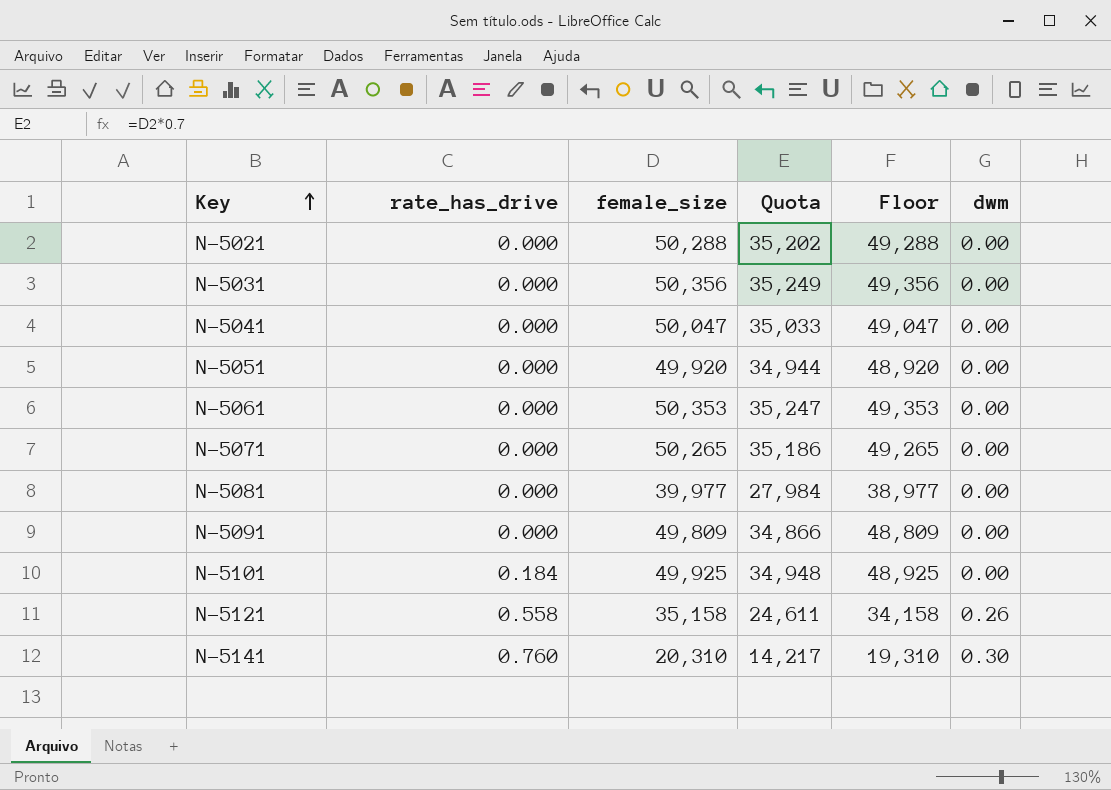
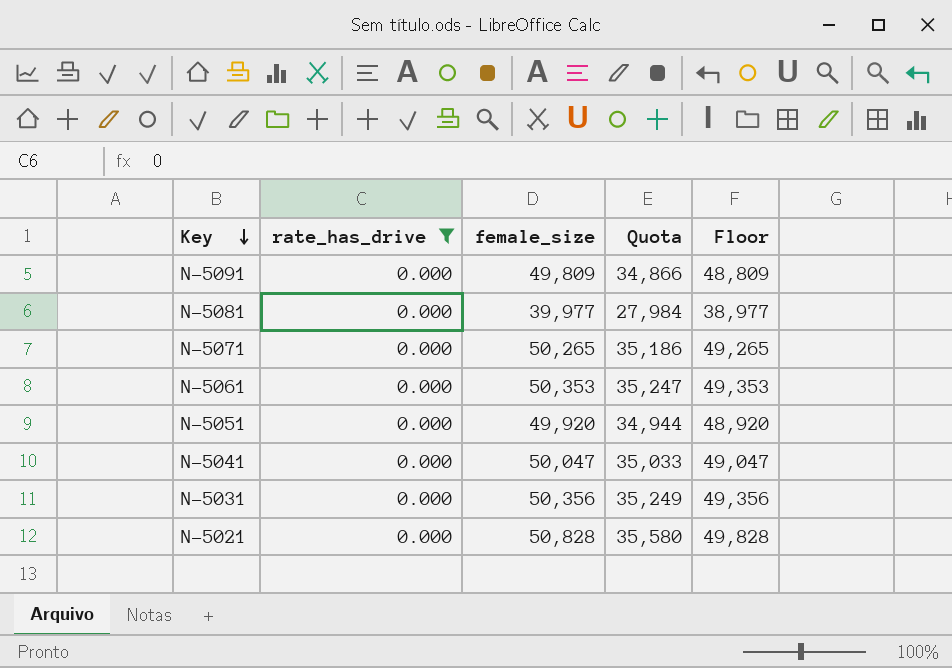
filter: none -> rate_has_drive = 0.000
row order: Key ascending -> Key descending
column dwm | position: 6 -> none
N-5021 | female_size: 50,288 -> 50,828
N-5021 | Quota: 35,202 -> 35,580
N-5021 | Floor: 49,288 -> 49,828

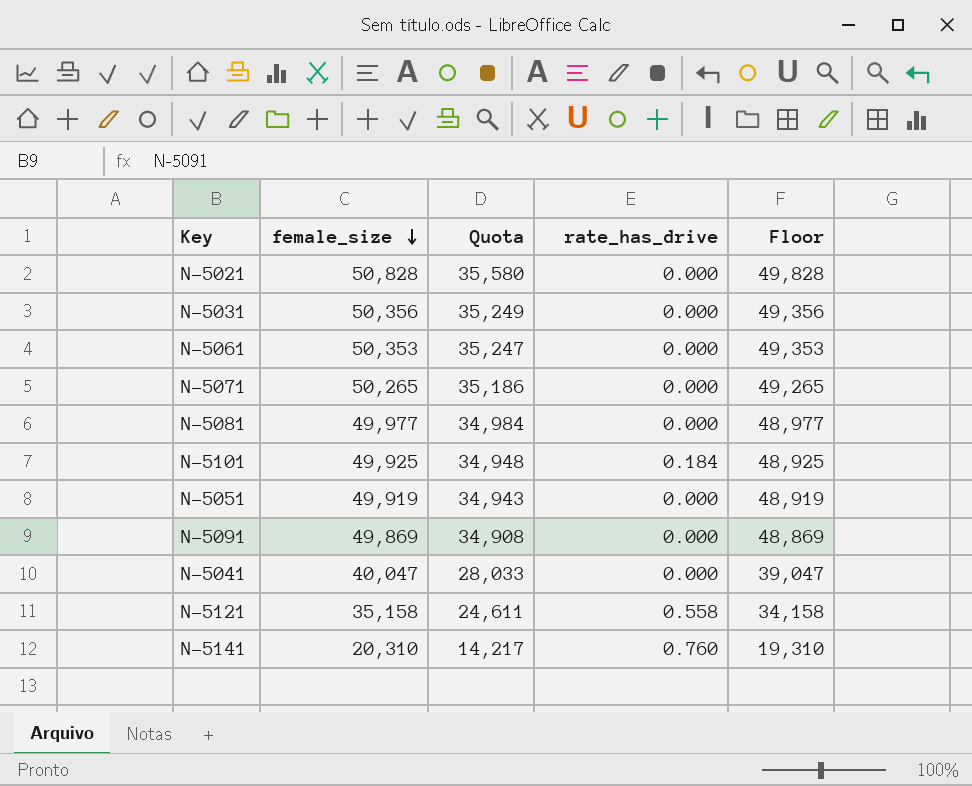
filter: rate_has_drive = 0.000 -> none
row order: Key descending -> female_size descending
column rate_has_drive | position: 2 -> 4
N-5081 | female_size: 39,977 -> 49,977
N-5081 | Quota: 27,984 -> 34,984
N-5081 | Floor: 38,977 -> 48,977
N-5051 | female_size: 49,920 -> 49,919
N-5051 | Quota: 34,944 -> 34,943
N-5051 | Floor: 48,920 -> 48,919
N-5091 | female_size: 49,809 -> 49,869
N-5091 | Quota: 34,866 -> 34,908
N-5091 | Floor: 48,809 -> 48,869
N-5041 | female_size: 50,047 -> 40,047
N-5041 | Quota: 35,033 -> 28,033
N-5041 | Floor: 49,047 -> 39,047

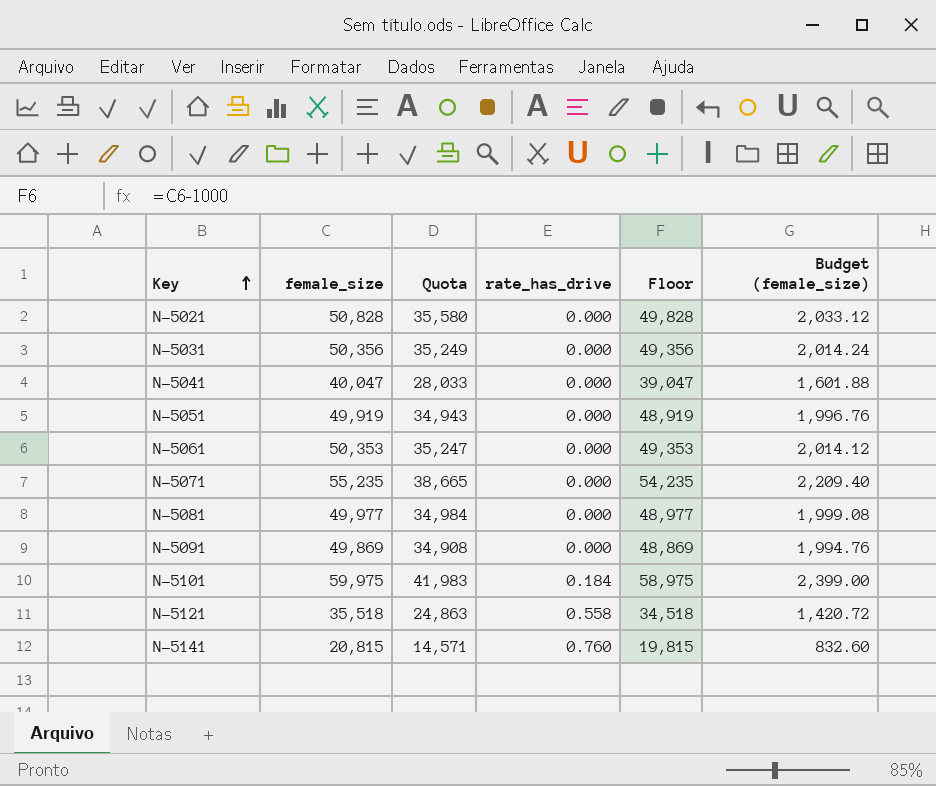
row order: female_size descending -> Key ascending
column Budget (female_size) | formula: none -> [female_size] * 0.04
N-5071 | female_size: 50,265 -> 55,235
N-5071 | Quota: 35,186 -> 38,665
N-5071 | Floor: 49,265 -> 54,235
N-5101 | female_size: 49,925 -> 59,975
N-5101 | Quota: 34,948 -> 41,983
N-5101 | Floor: 48,925 -> 58,975
N-5121 | female_size: 35,158 -> 35,518
N-5121 | Quota: 24,611 -> 24,863
N-5121 | Floor: 34,158 -> 34,518
N-5141 | female_size: 20,310 -> 20,815
N-5141 | Quota: 14,217 -> 14,571
N-5141 | Floor: 19,310 -> 19,815

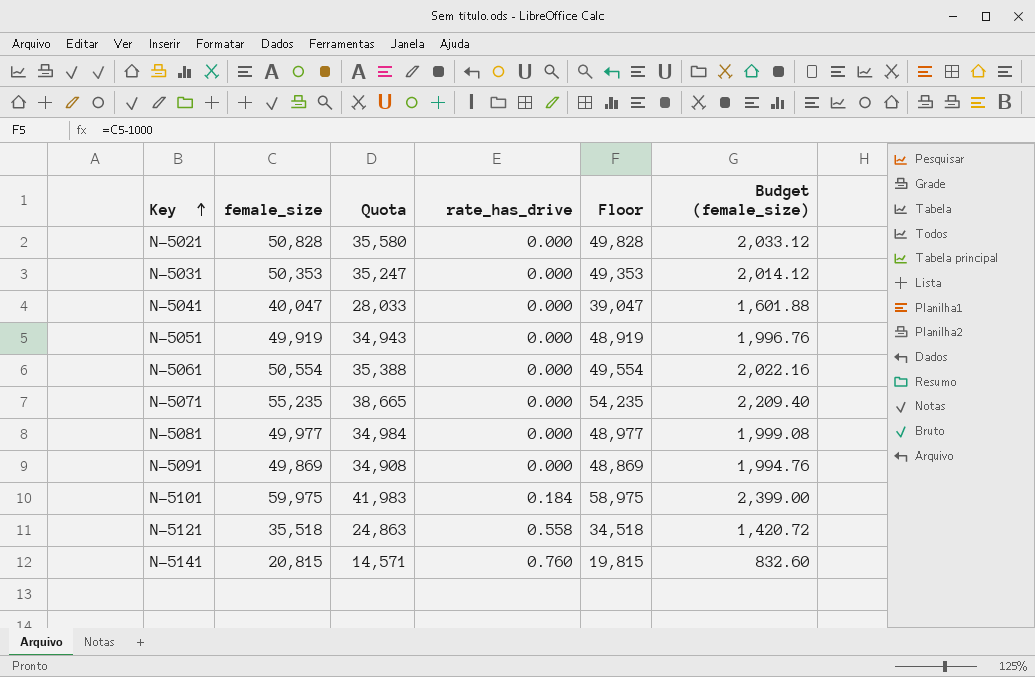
N-5031 | female_size: 50,356 -> 50,353
N-5031 | Quota: 35,249 -> 35,247
N-5031 | Floor: 49,356 -> 49,353
N-5031 | Budget (female_size): 2,014.24 -> 2,014.12
N-5061 | female_size: 50,353 -> 50,554
N-5061 | Quota: 35,247 -> 35,388
N-5061 | Floor: 49,353 -> 49,554
N-5061 | Budget (female_size): 2,014.12 -> 2,022.16

